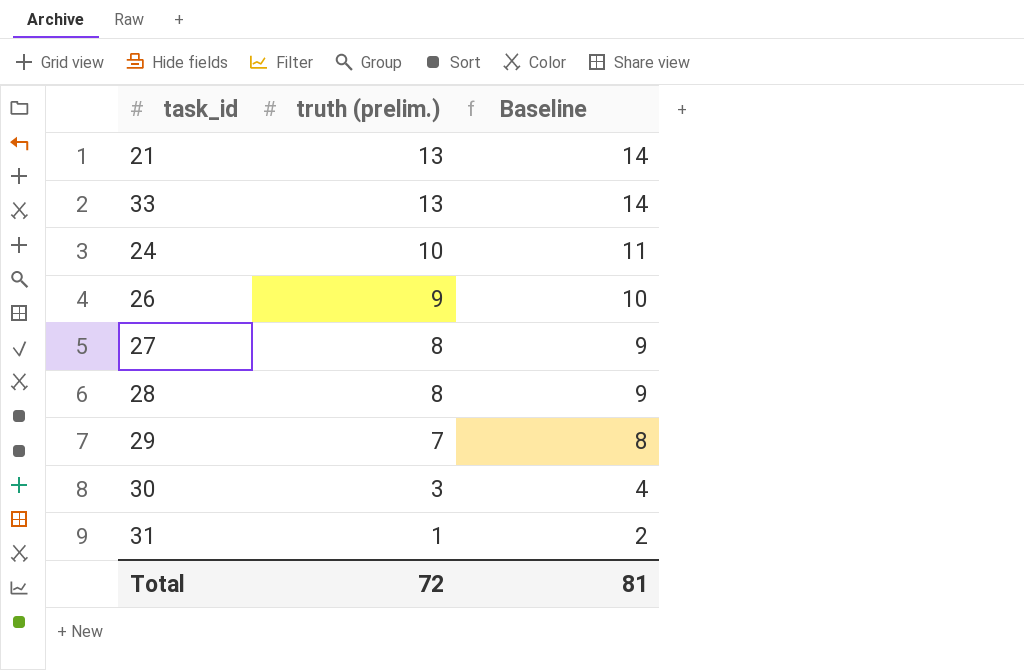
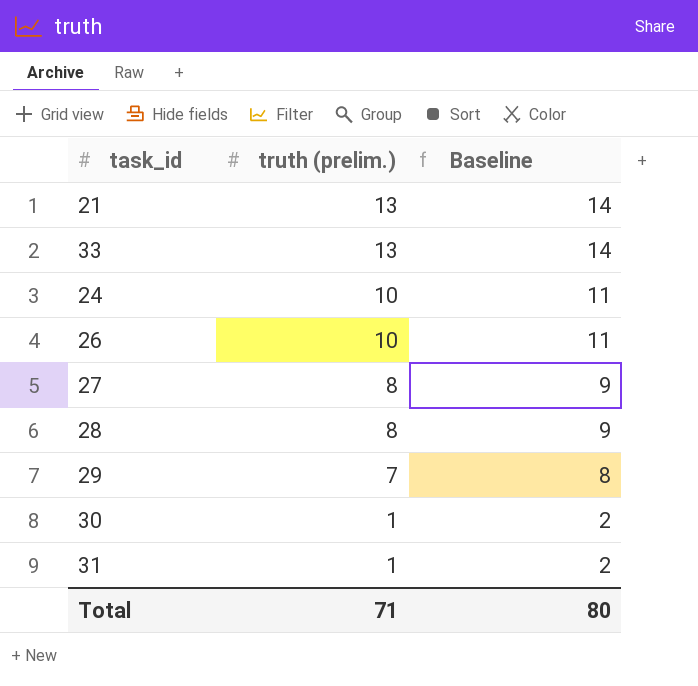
26 | truth (prelim.): 9 -> 10
26 | Baseline: 10 -> 11
30 | truth (prelim.): 3 -> 1
30 | Baseline: 4 -> 2
Total | truth (prelim.): 72 -> 71
Total | Baseline: 81 -> 80

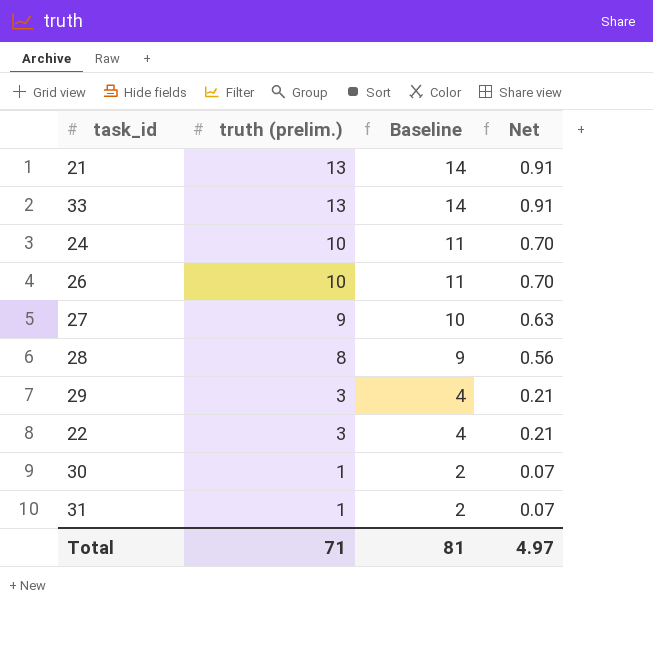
column Net | formula: none -> [truth (prelim.)] * 0.07
27 | truth (prelim.): 8 -> 9
27 | Baseline: 9 -> 10
29 | truth (prelim.): 7 -> 3
29 | Baseline: 8 -> 4
row 22: none -> 3 | 4 | 0.21
Total | Baseline: 80 -> 81

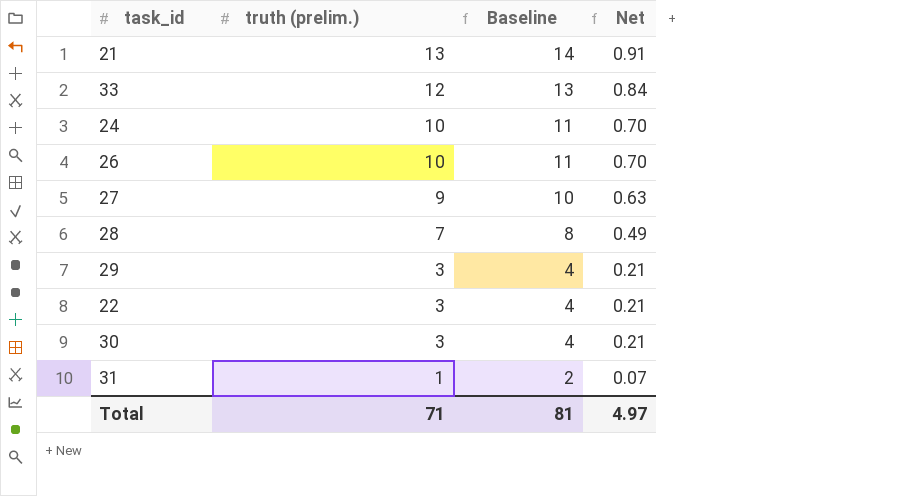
33 | truth (prelim.): 13 -> 12
33 | Baseline: 14 -> 13
33 | Net: 0.91 -> 0.84
28 | truth (prelim.): 8 -> 7
28 | Baseline: 9 -> 8
28 | Net: 0.56 -> 0.49
30 | truth (prelim.): 1 -> 3
30 | Baseline: 2 -> 4
30 | Net: 0.07 -> 0.21

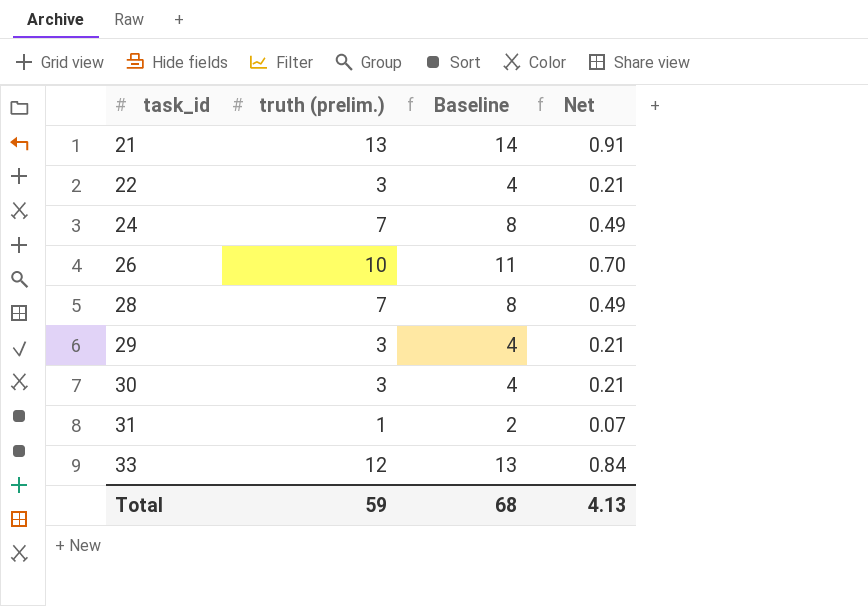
row order: truth (prelim.) descending -> task_id ascending
row 27: 9 | 10 | 0.63 -> none
24 | truth (prelim.): 10 -> 7
24 | Baseline: 11 -> 8
24 | Net: 0.70 -> 0.49
Total | truth (prelim.): 71 -> 59
Total | Baseline: 81 -> 68
Total | Net: 4.97 -> 4.13

